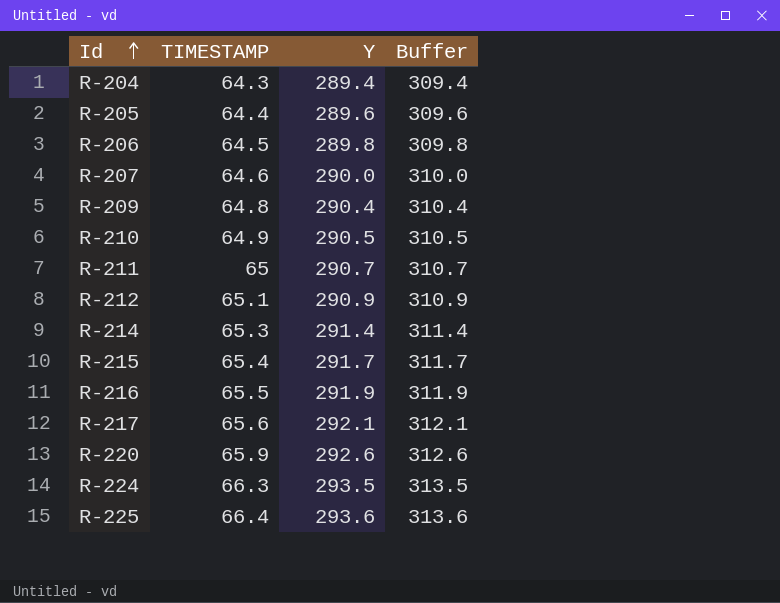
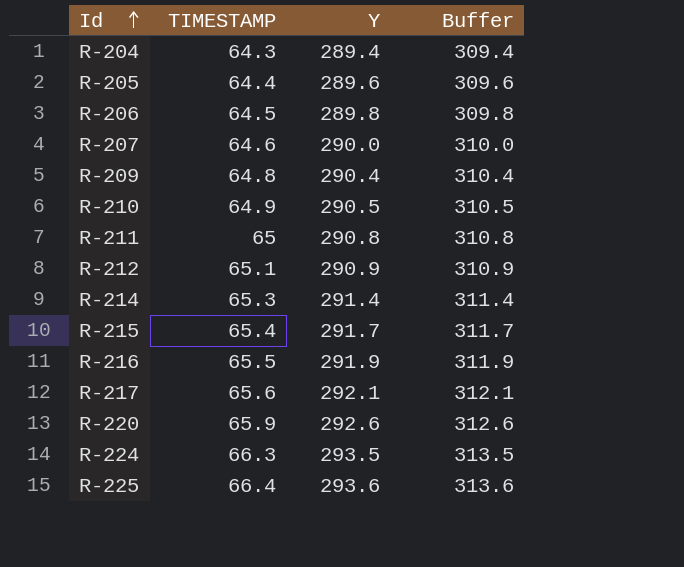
R-211 | Y: 290.7 -> 290.8
R-211 | Buffer: 310.7 -> 310.8

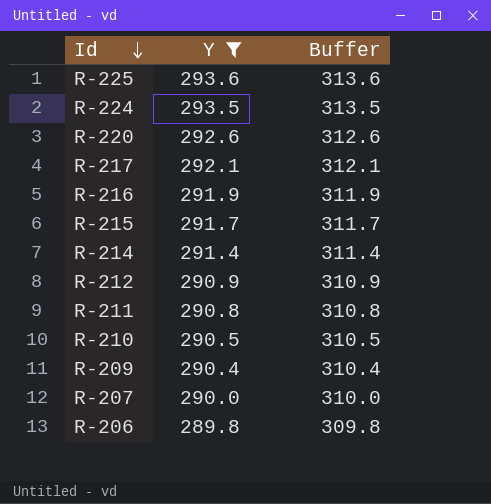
filter: none -> Y >= 289.8
row order: Id ascending -> Id descending
column TIMESTAMP | position: 2 -> none

